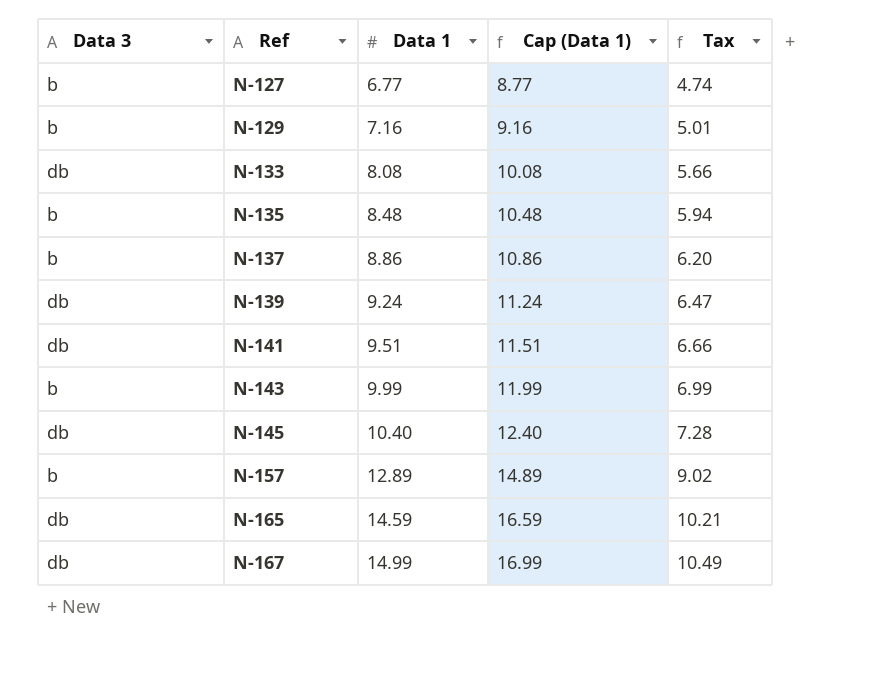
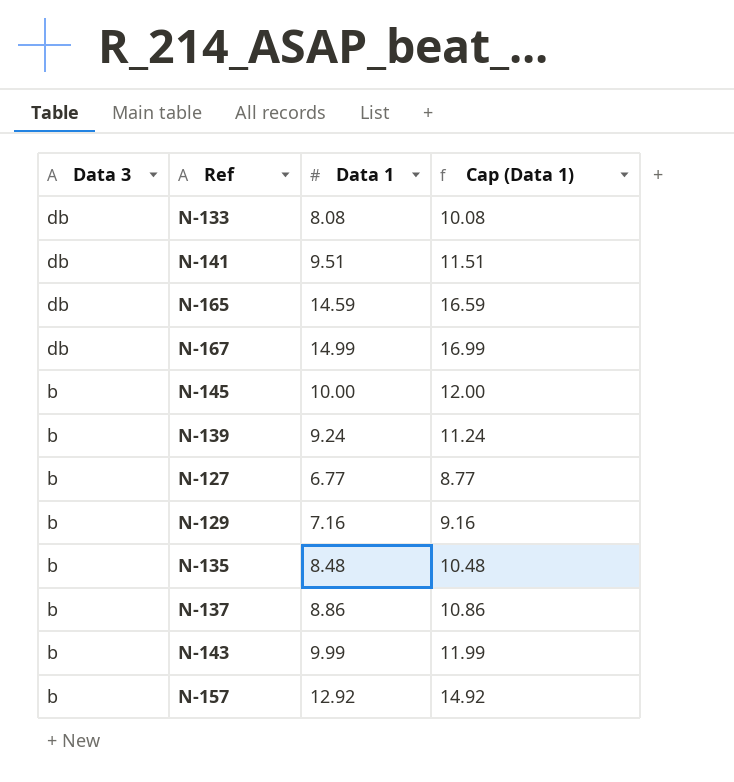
row order: Ref ascending -> Data 3 descending
column Tax | formula: [Data 1] * 0.7 -> none
N-145 | Data 3: db -> b
N-145 | Data 1: 10.40 -> 10.00
N-145 | Cap (Data 1): 12.40 -> 12.00
N-139 | Data 3: db -> b
N-157 | Data 1: 12.89 -> 12.92
N-157 | Cap (Data 1): 14.89 -> 14.92

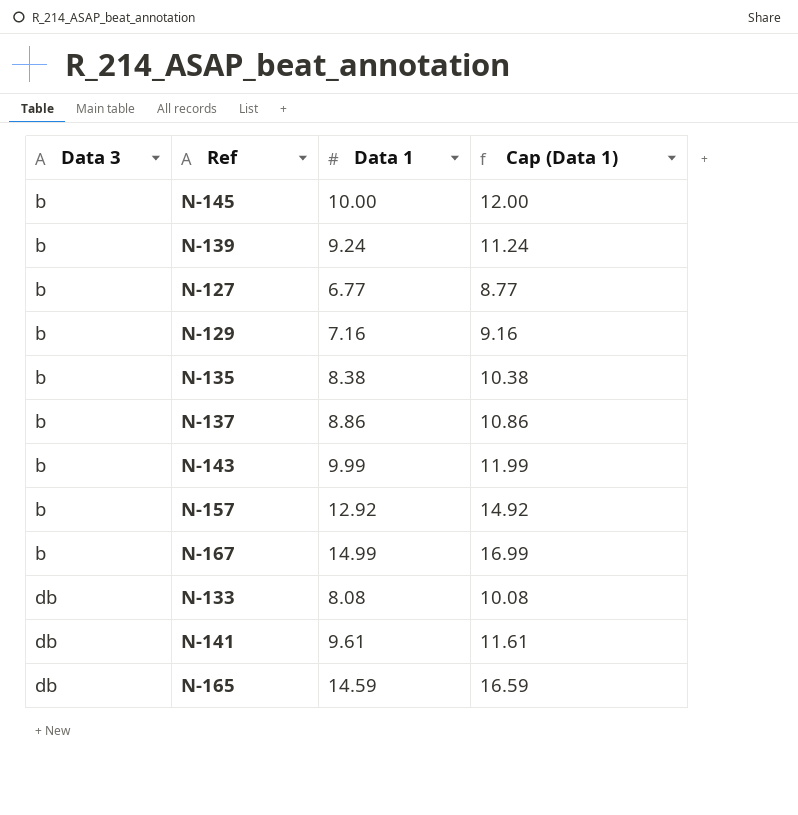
row order: Data 3 descending -> Data 3 ascending
N-135 | Data 1: 8.48 -> 8.38
N-135 | Cap (Data 1): 10.48 -> 10.38
N-167 | Data 3: db -> b
N-141 | Data 1: 9.51 -> 9.61
N-141 | Cap (Data 1): 11.51 -> 11.61

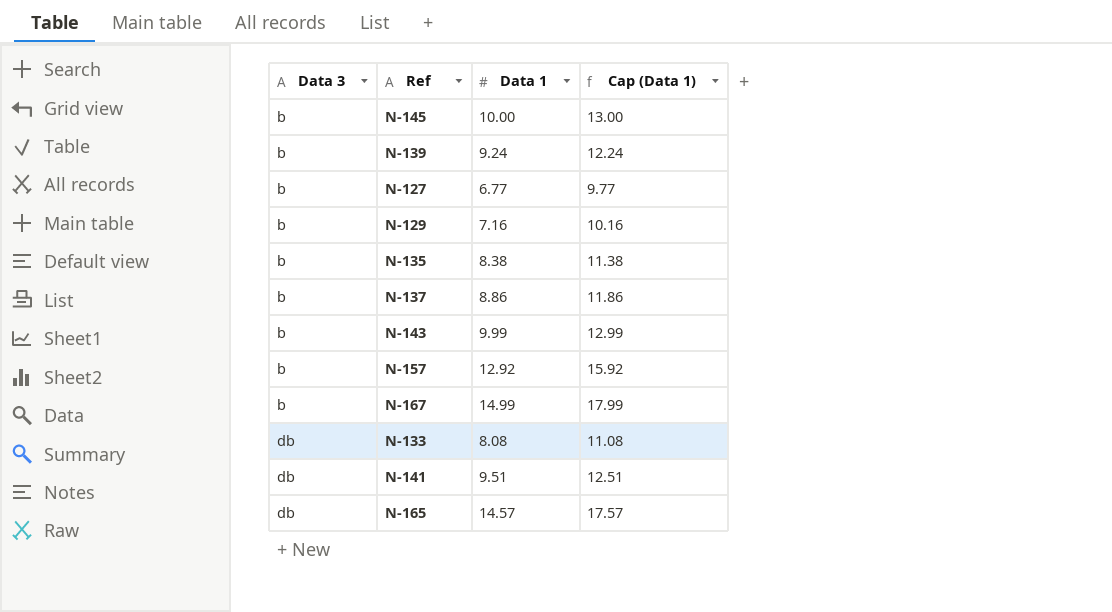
column Cap (Data 1) | formula: [Data 1] + 2 -> [Data 1] + 3
N-141 | Data 1: 9.61 -> 9.51
N-165 | Data 1: 14.59 -> 14.57

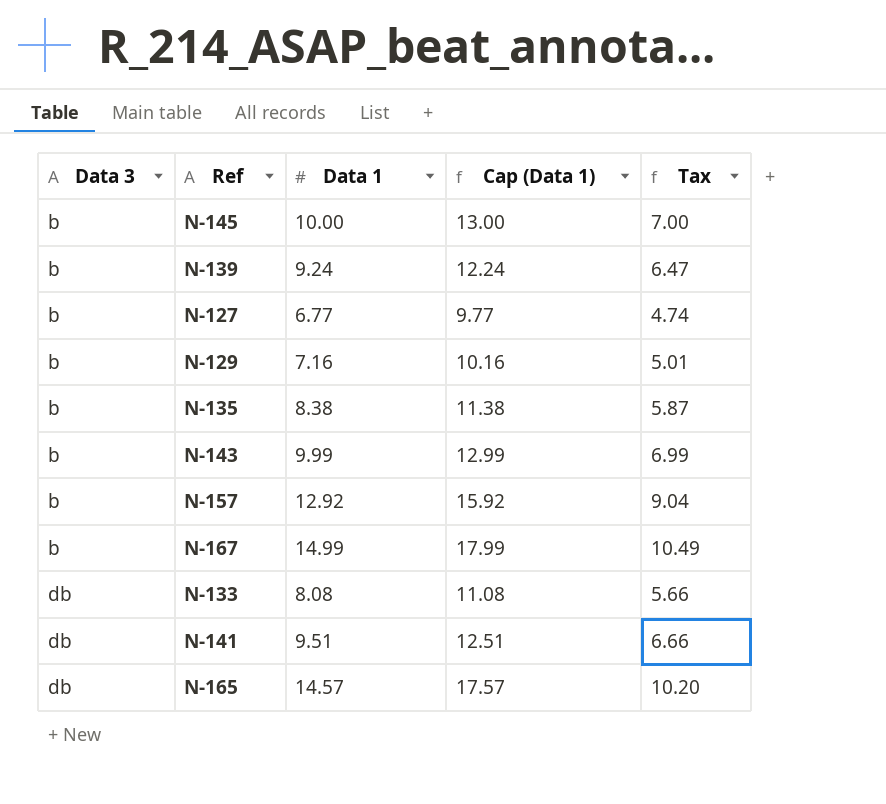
column Tax | formula: none -> [Data 1] * 0.7
row N-137: b | 8.86 | 11.86 -> none

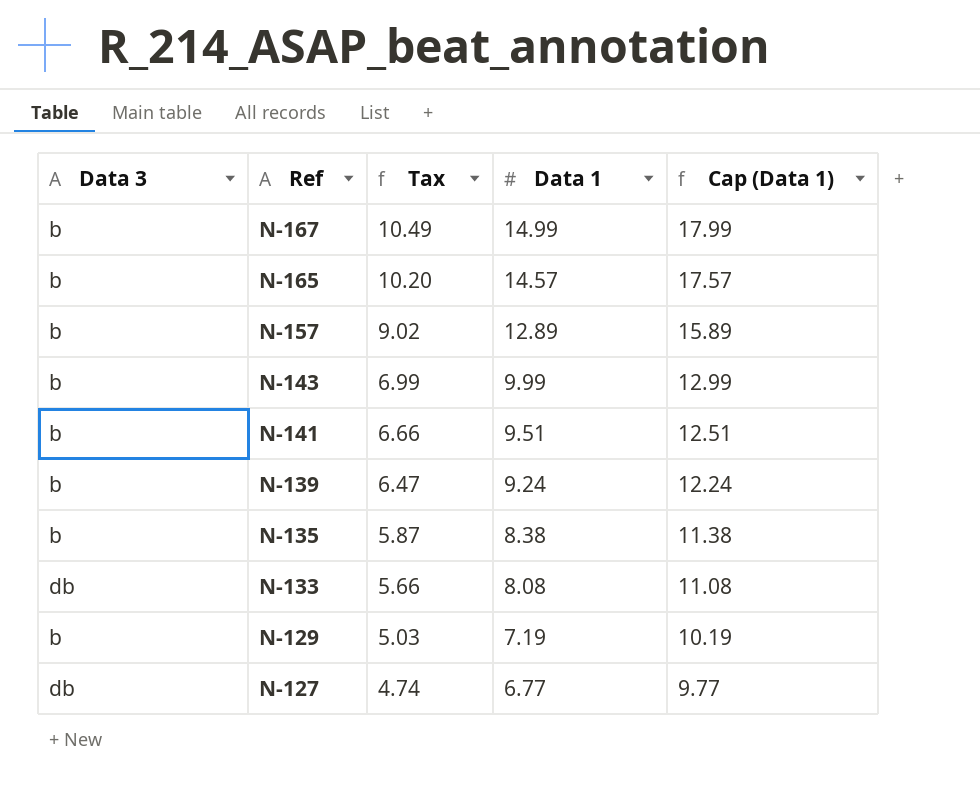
row order: Data 3 ascending -> Ref descending
column Tax | position: 5 -> 3
row N-145: b | 10.00 | 13.00 | 7.00 -> none
N-165 | Data 3: db -> b
N-157 | Tax: 9.04 -> 9.02
N-157 | Data 1: 12.92 -> 12.89
N-157 | Cap (Data 1): 15.92 -> 15.89
N-141 | Data 3: db -> b
N-129 | Tax: 5.01 -> 5.03
N-129 | Data 1: 7.16 -> 7.19
N-129 | Cap (Data 1): 10.16 -> 10.19
N-127 | Data 3: b -> db

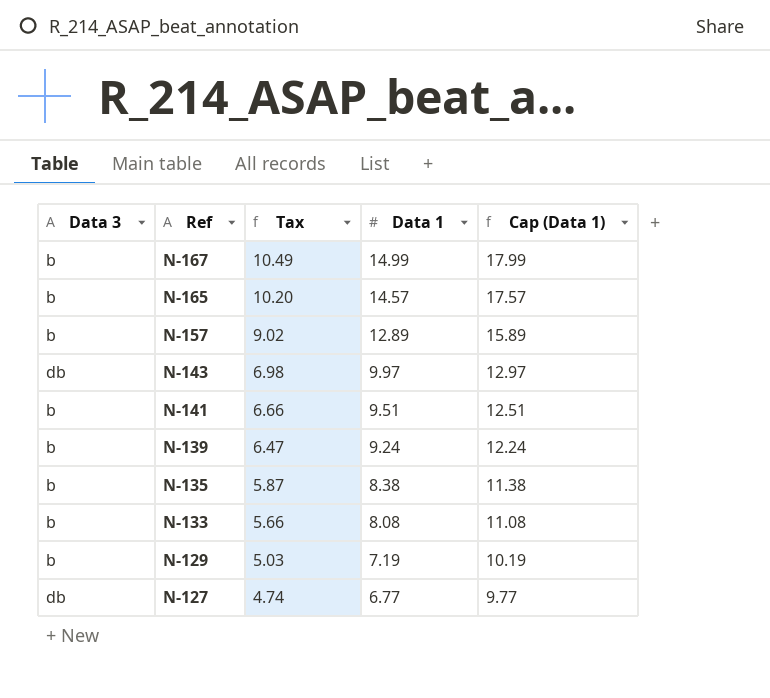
N-143 | Data 3: b -> db
N-143 | Tax: 6.99 -> 6.98
N-143 | Data 1: 9.99 -> 9.97
N-143 | Cap (Data 1): 12.99 -> 12.97
N-133 | Data 3: db -> b

